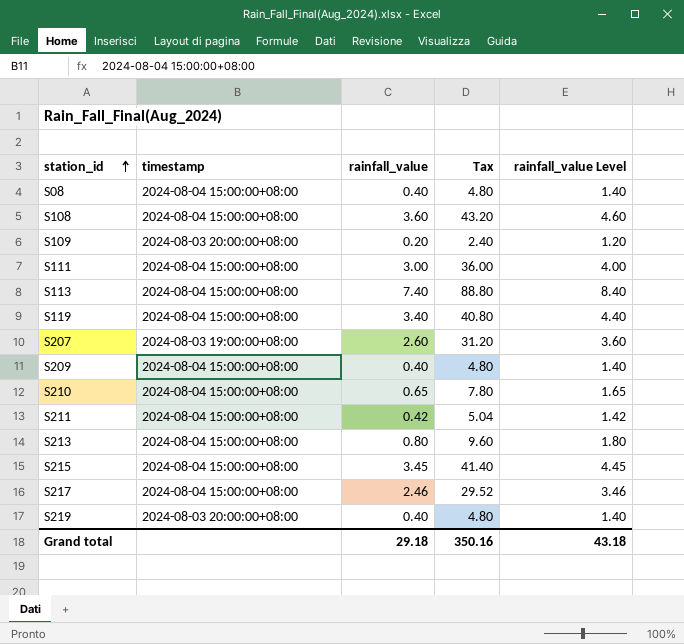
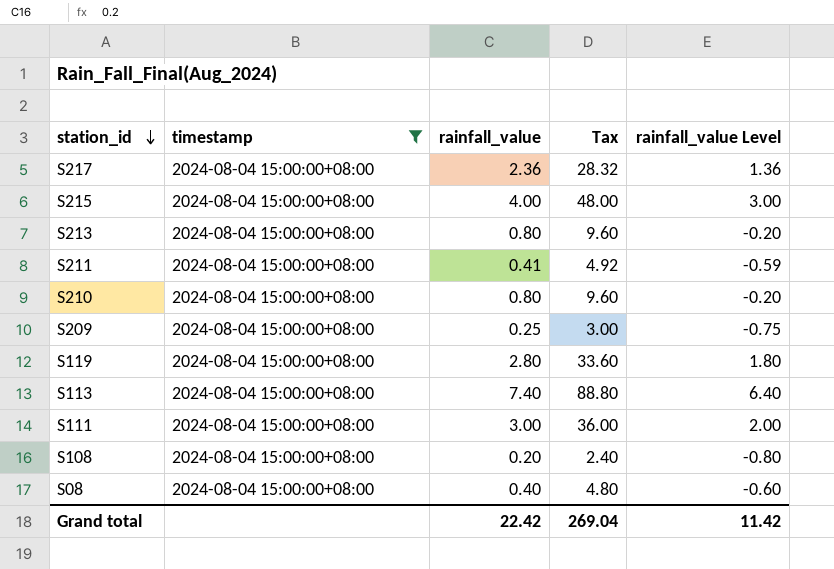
filter: none -> timestamp = 2024-08-04 15:00:00+08:00
row order: station_id ascending -> station_id descending
column rainfall_value Level | formula: [rainfall_value] + 1 -> [rainfall_value] - 1
S217 | rainfall_value: 2.46 -> 2.36
S217 | Tax: 29.52 -> 28.32
S215 | rainfall_value: 3.45 -> 4.00
S215 | Tax: 41.40 -> 48.00
S211 | rainfall_value: 0.42 -> 0.41
S211 | Tax: 5.04 -> 4.92
S210 | rainfall_value: 0.65 -> 0.80
S210 | Tax: 7.80 -> 9.60
S209 | rainfall_value: 0.40 -> 0.25
S209 | Tax: 4.80 -> 3.00
S119 | rainfall_value: 3.40 -> 2.80
S119 | Tax: 40.80 -> 33.60
S108 | rainfall_value: 3.60 -> 0.20
S108 | Tax: 43.20 -> 2.40
Grand total | rainfall_value: 29.18 -> 22.42
Grand total | Tax: 350.16 -> 269.04
Grand total | rainfall_value Level: 43.18 -> 11.42

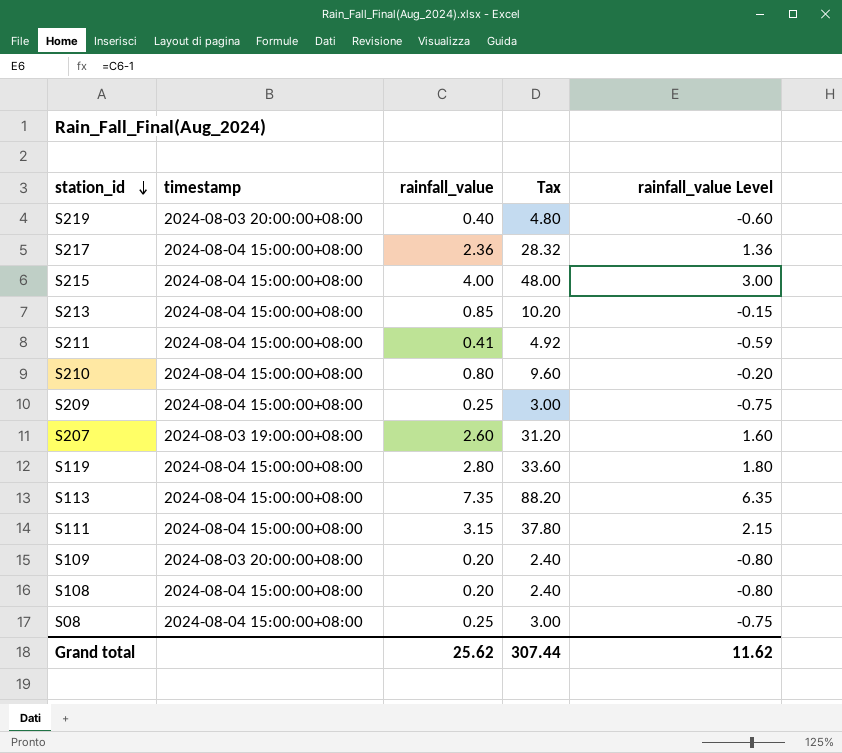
filter: timestamp = 2024-08-04 15:00:00+08:00 -> none
S213 | rainfall_value: 0.80 -> 0.85
S213 | Tax: 9.60 -> 10.20
S213 | rainfall_value Level: -0.20 -> -0.15
S113 | rainfall_value: 7.40 -> 7.35
S113 | Tax: 88.80 -> 88.20
S113 | rainfall_value Level: 6.40 -> 6.35
S111 | rainfall_value: 3.00 -> 3.15
S111 | Tax: 36.00 -> 37.80
S111 | rainfall_value Level: 2.00 -> 2.15
S08 | rainfall_value: 0.40 -> 0.25
S08 | Tax: 4.80 -> 3.00
S08 | rainfall_value Level: -0.60 -> -0.75
Grand total | rainfall_value: 22.42 -> 25.62
Grand total | Tax: 269.04 -> 307.44
Grand total | rainfall_value Level: 11.42 -> 11.62

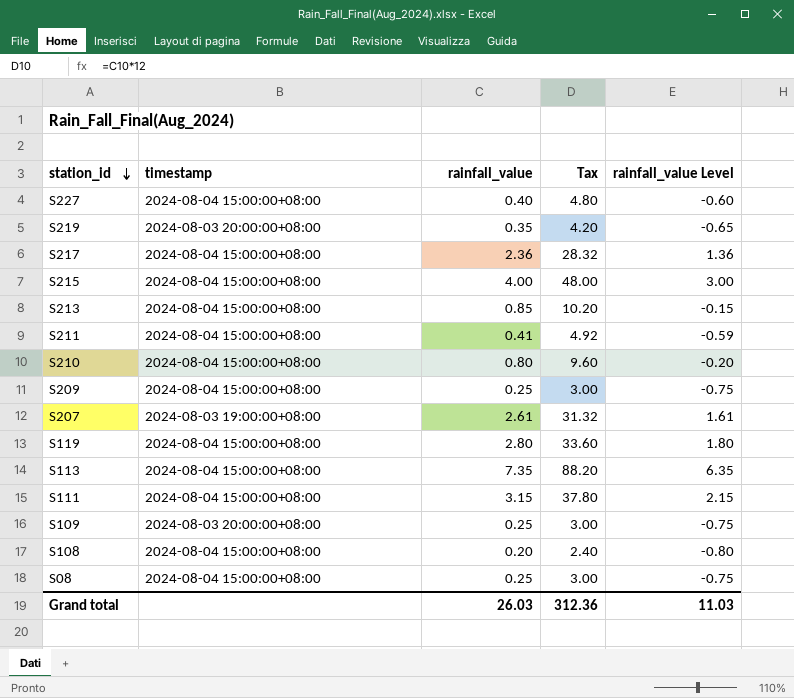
row S227: none -> 2024-08-04 15:00:00+08:00 | 0.40 | 4.80 | -0.60
S219 | rainfall_value: 0.40 -> 0.35
S219 | Tax: 4.80 -> 4.20
S219 | rainfall_value Level: -0.60 -> -0.65
S207 | rainfall_value: 2.60 -> 2.61
S207 | Tax: 31.20 -> 31.32
S207 | rainfall_value Level: 1.60 -> 1.61
S109 | rainfall_value: 0.20 -> 0.25
S109 | Tax: 2.40 -> 3.00
S109 | rainfall_value Level: -0.80 -> -0.75
Grand total | rainfall_value: 25.62 -> 26.03
Grand total | Tax: 307.44 -> 312.36
Grand total | rainfall_value Level: 11.62 -> 11.03

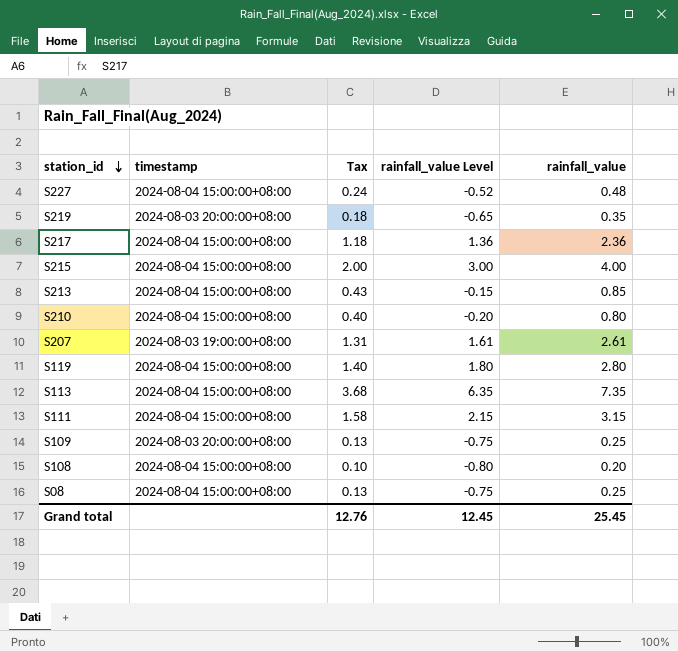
column Tax | formula: [rainfall_value] * 12 -> [rainfall_value] * 0.5
column rainfall_value | position: 3 -> 5
row S211: 2024-08-04 15:00:00+08:00 | 0.41 | 4.92 | -0.59 -> none
row S209: 2024-08-04 15:00:00+08:00 | 0.25 | 3.00 | -0.75 -> none
S227 | rainfall_value Level: -0.60 -> -0.52
S227 | rainfall_value: 0.40 -> 0.48
Grand total | Tax: 312.36 -> 12.76
Grand total | rainfall_value Level: 11.03 -> 12.45
Grand total | rainfall_value: 26.03 -> 25.45

